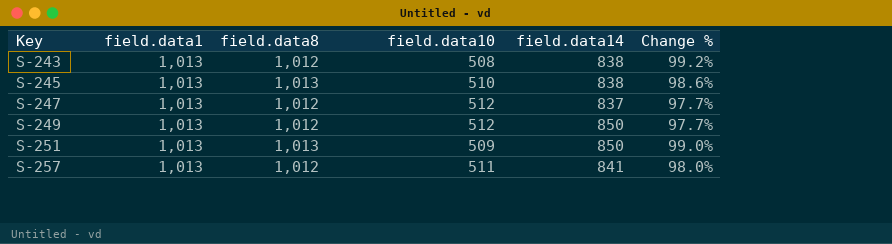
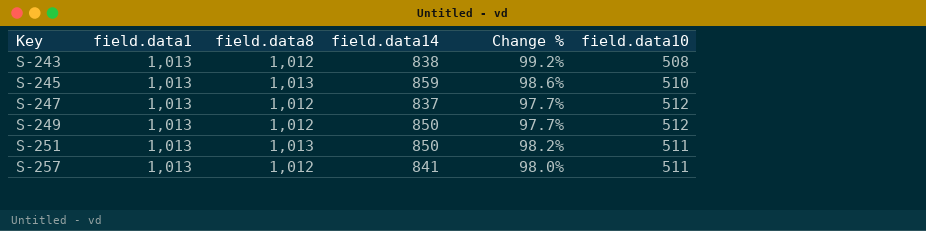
column field.data10 | position: 4 -> 6
S-245 | field.data14: 838 -> 859
S-251 | Change %: 99.0% -> 98.2%
S-251 | field.data10: 509 -> 511

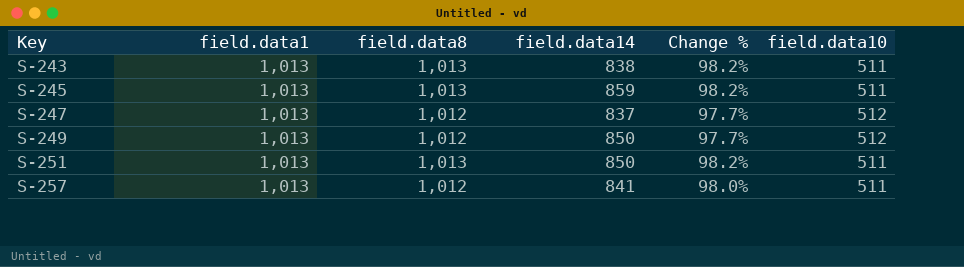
S-243 | field.data8: 1,012 -> 1,013
S-243 | Change %: 99.2% -> 98.2%
S-243 | field.data10: 508 -> 511
S-245 | Change %: 98.6% -> 98.2%
S-245 | field.data10: 510 -> 511

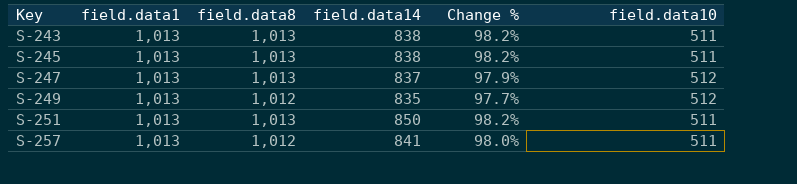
S-245 | field.data14: 859 -> 838
S-247 | field.data8: 1,012 -> 1,013
S-247 | Change %: 97.7% -> 97.9%
S-249 | field.data14: 850 -> 835

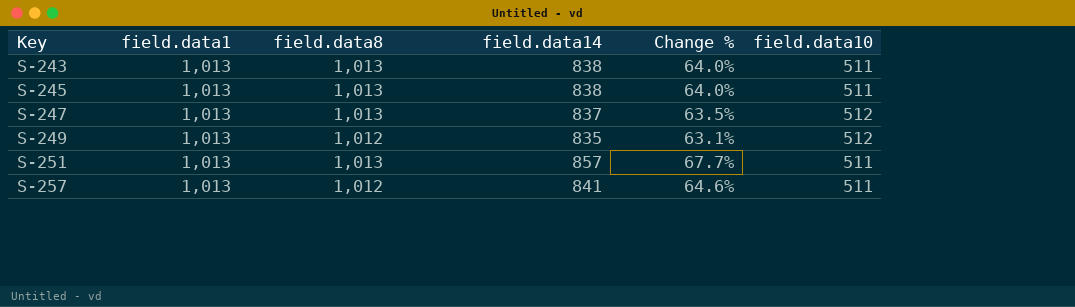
column Change % | formula: ([field.data8] - [field.data10]) / [field.data10] -> ([field.data14] - [field.data10]) / [field.data10]
S-251 | field.data14: 850 -> 857

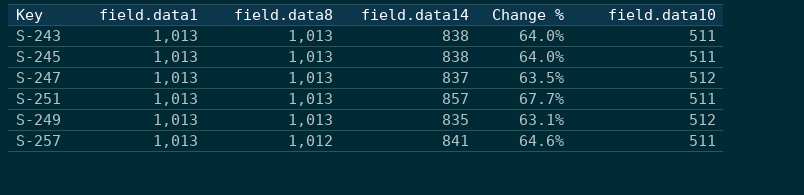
row order: Key ascending -> field.data8 descending
S-249 | field.data8: 1,012 -> 1,013

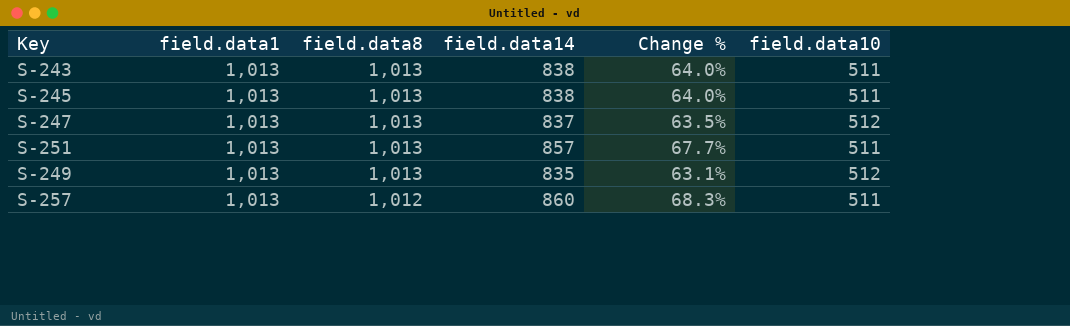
S-257 | field.data14: 841 -> 860
S-257 | Change %: 64.6% -> 68.3%

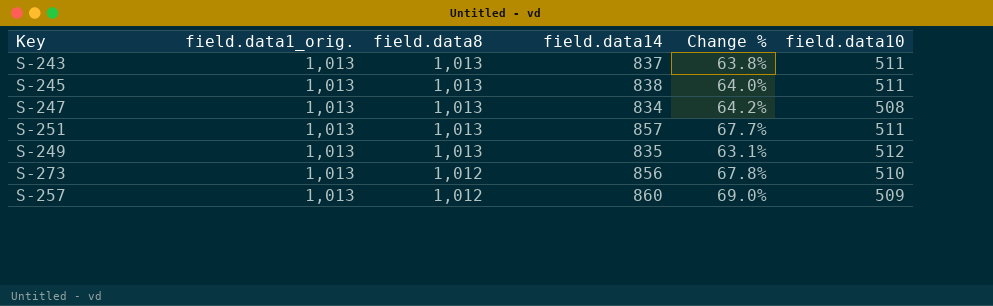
column name: field.data1 -> field.data1_orig.
S-243 | field.data14: 838 -> 837
S-243 | Change %: 64.0% -> 63.8%
S-247 | field.data14: 837 -> 834
S-247 | Change %: 63.5% -> 64.2%
S-247 | field.data10: 512 -> 508
row S-273: none -> 1,013 | 1,012 | 856 | 67.8% | 510
S-257 | Change %: 68.3% -> 69.0%
S-257 | field.data10: 511 -> 509

